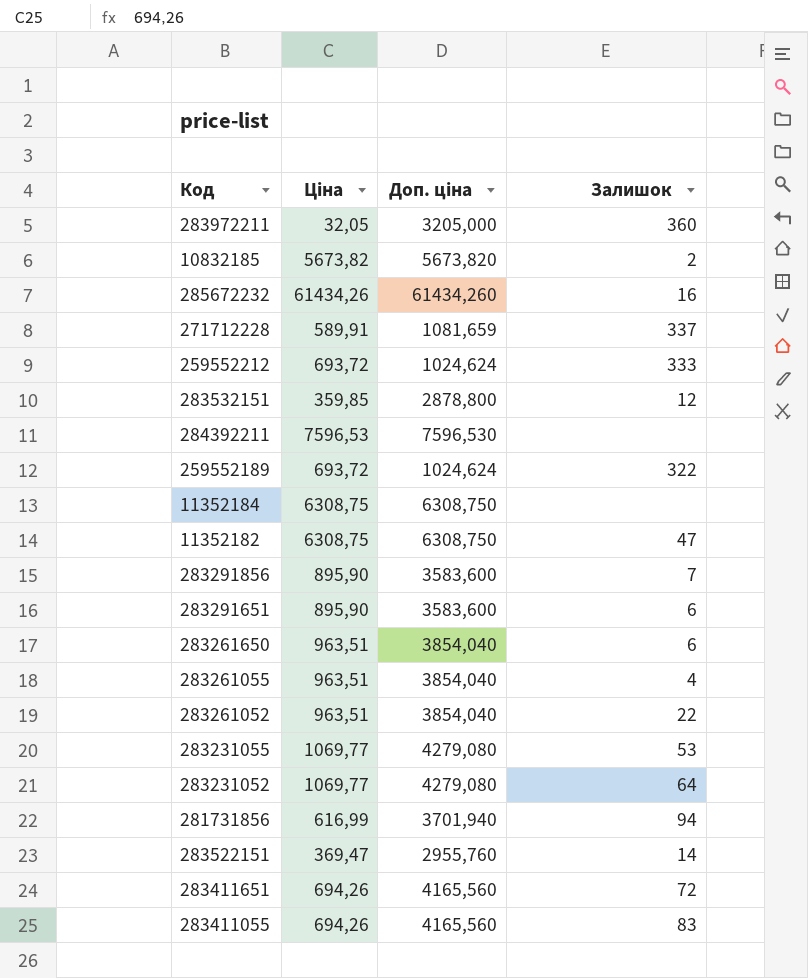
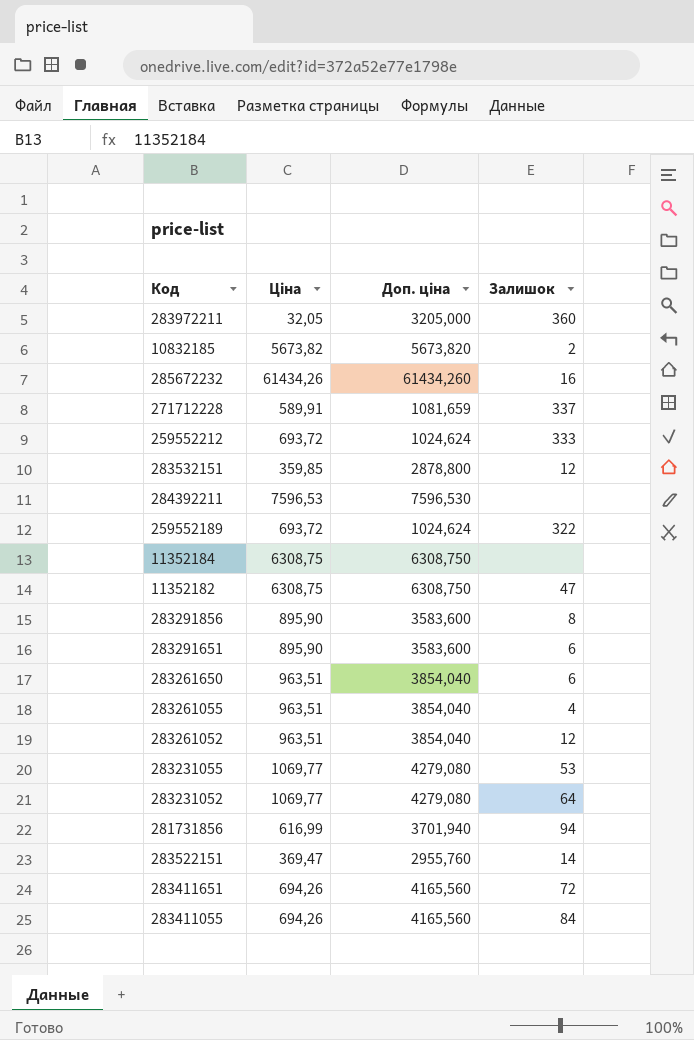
283291856 | Залишок: 7 -> 8
283261052 | Залишок: 22 -> 12
283411055 | Залишок: 83 -> 84

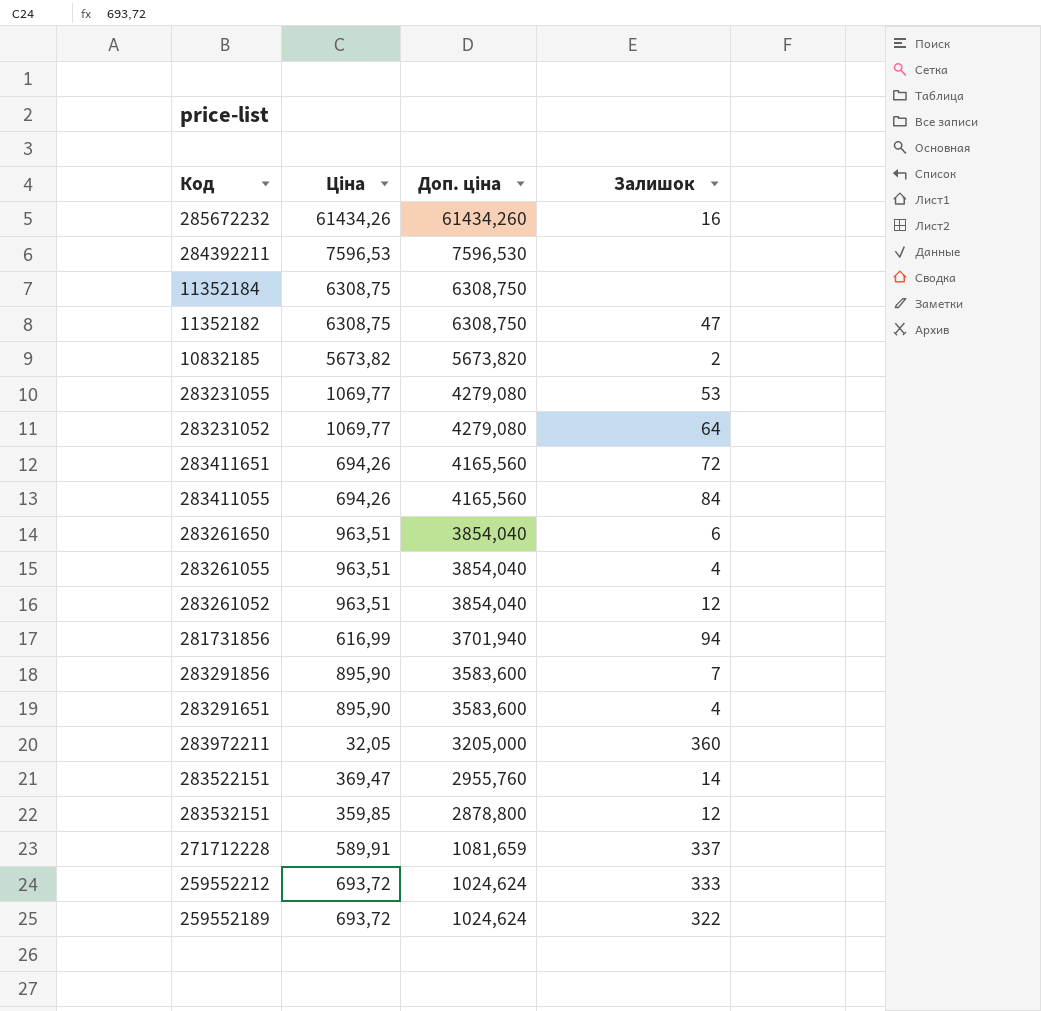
row order: none -> Доп. ціна descending
283291856 | Залишок: 8 -> 7
283291651 | Залишок: 6 -> 4

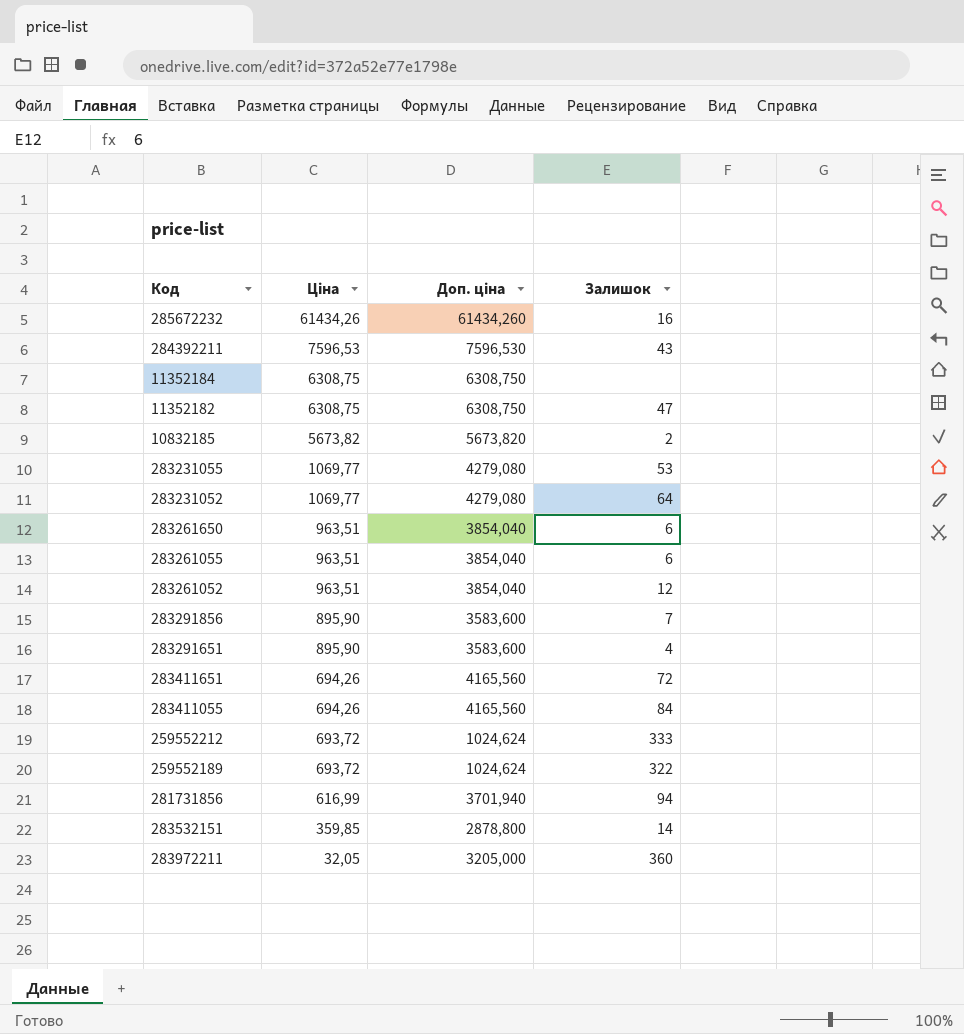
row order: Доп. ціна descending -> Ціна descending
row 283522151: 369,47 | 2955,760 | 14 -> none
row 271712228: 589,91 | 1081,659 | 337 -> none
284392211 | Залишок: none -> 43
283261055 | Залишок: 4 -> 6
283532151 | Залишок: 12 -> 14

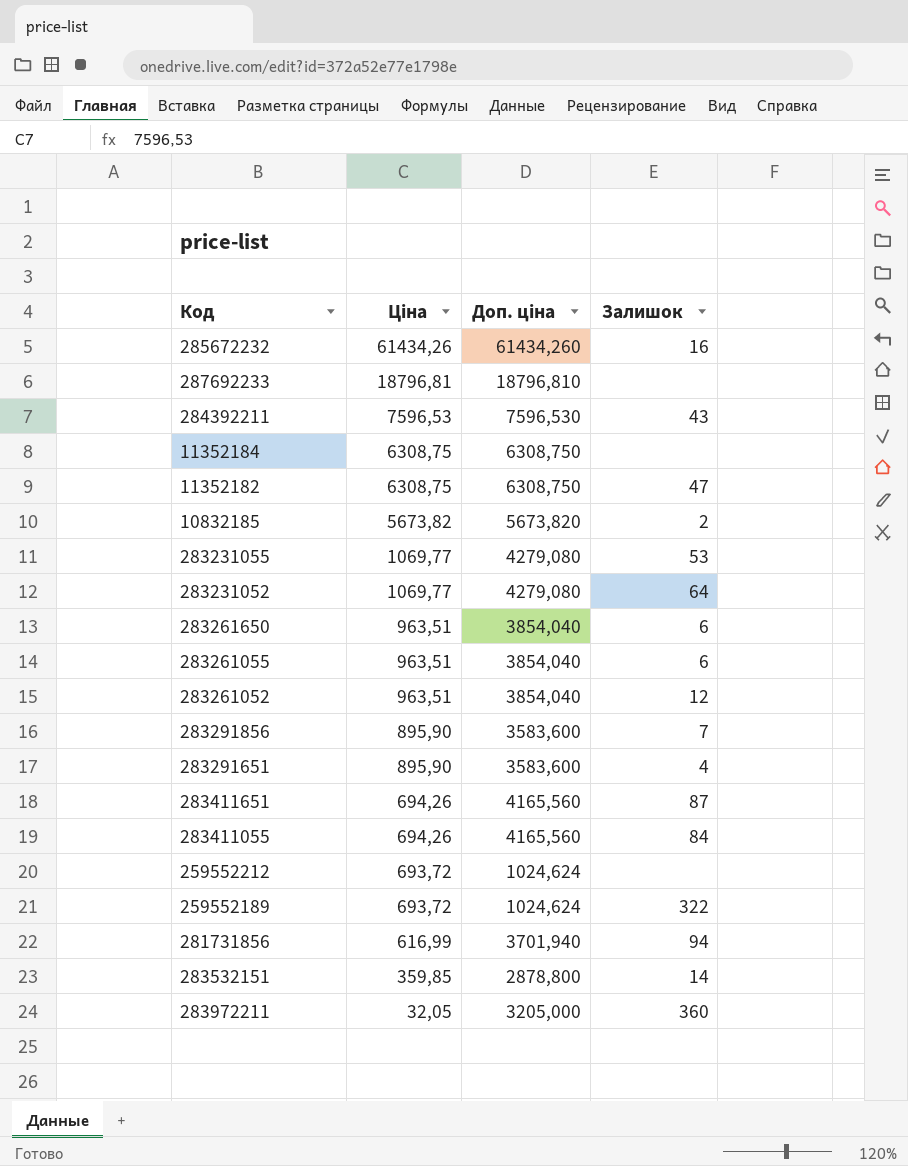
row 287692233: none -> 18796,81 | 18796,810 | none
283411651 | Залишок: 72 -> 87
259552212 | Залишок: 333 -> none

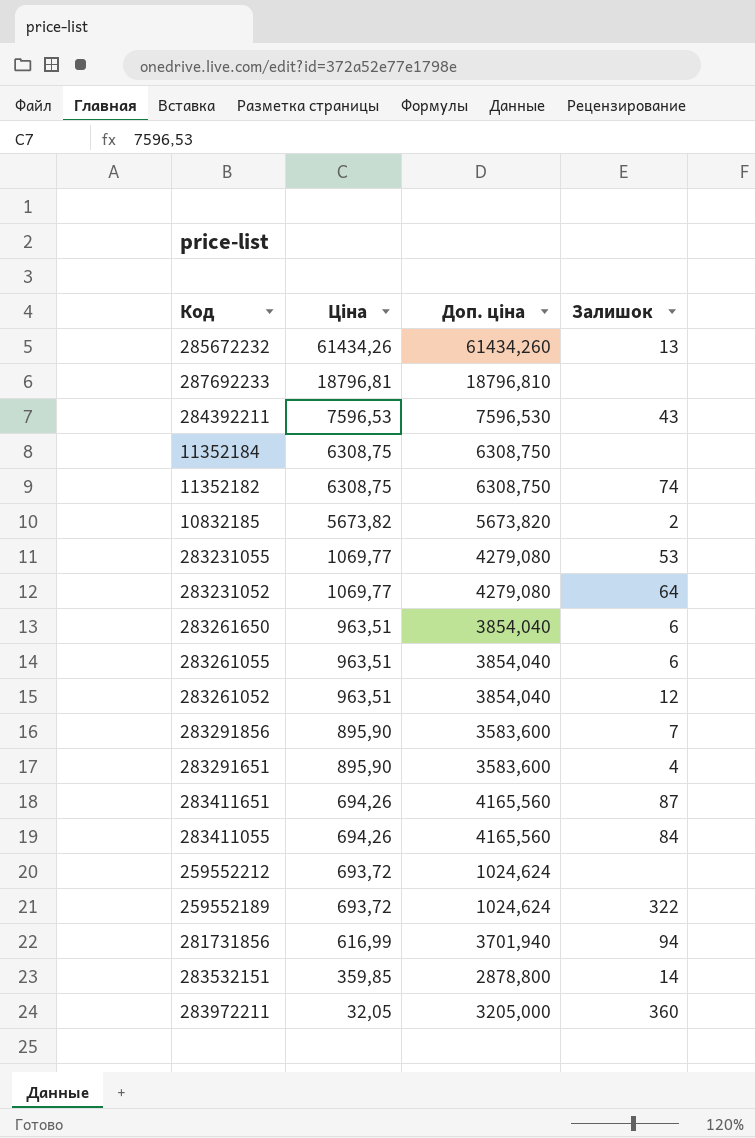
285672232 | Залишок: 16 -> 13
11352182 | Залишок: 47 -> 74

